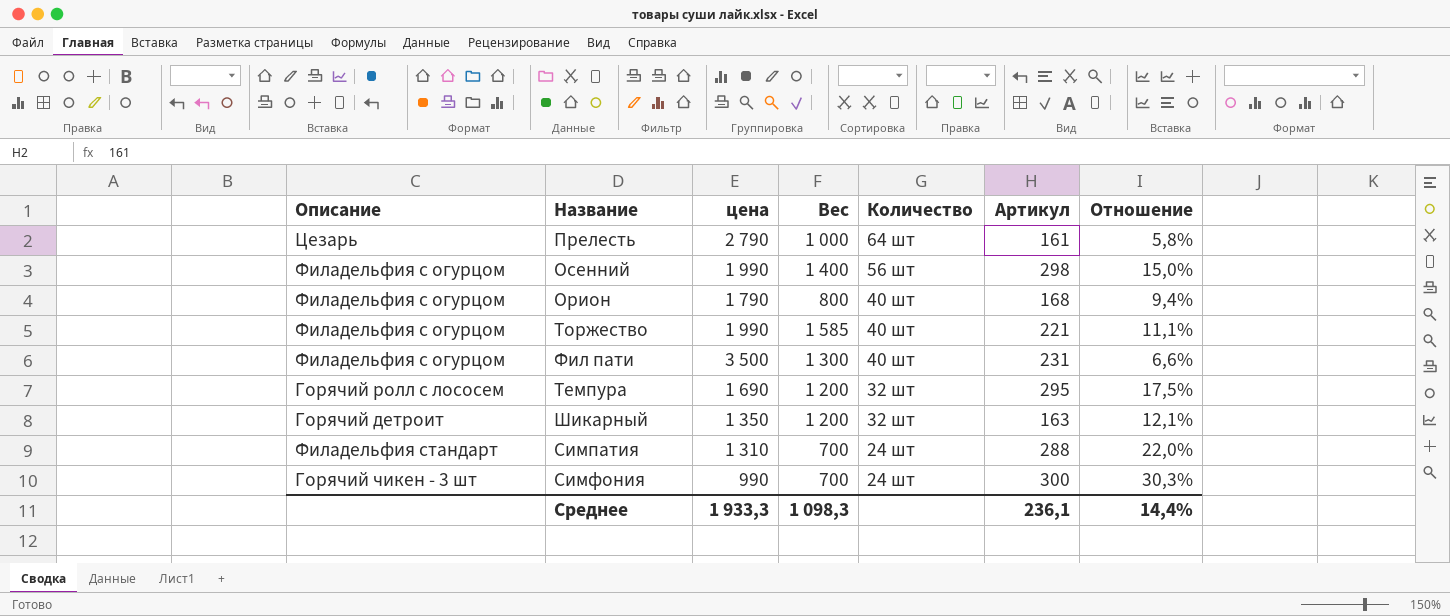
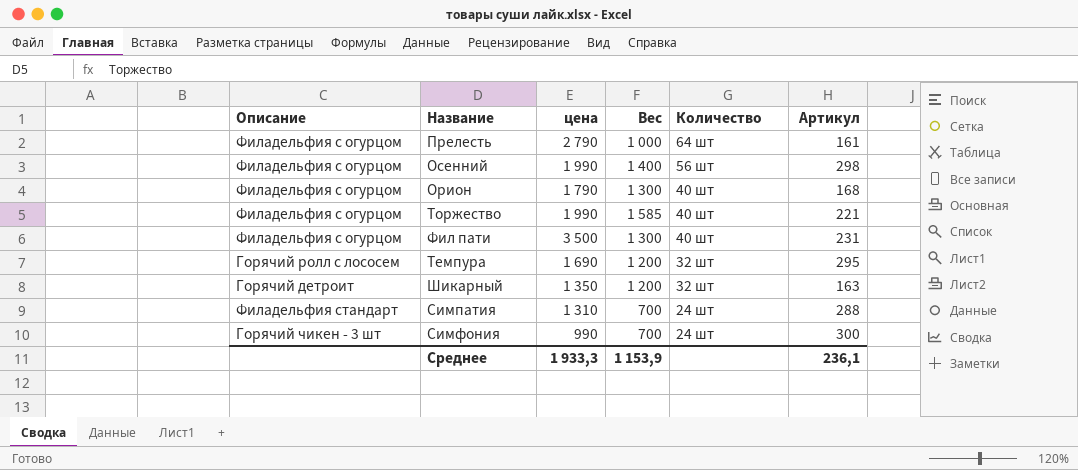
column Отношение | formula: [Артикул] / [цена] -> none
Прелесть | Описание: Цезарь -> Филадельфия с огурцом
Орион | Вес: 800 -> 1 300
Среднее | Вес: 1 098,3 -> 1 153,9

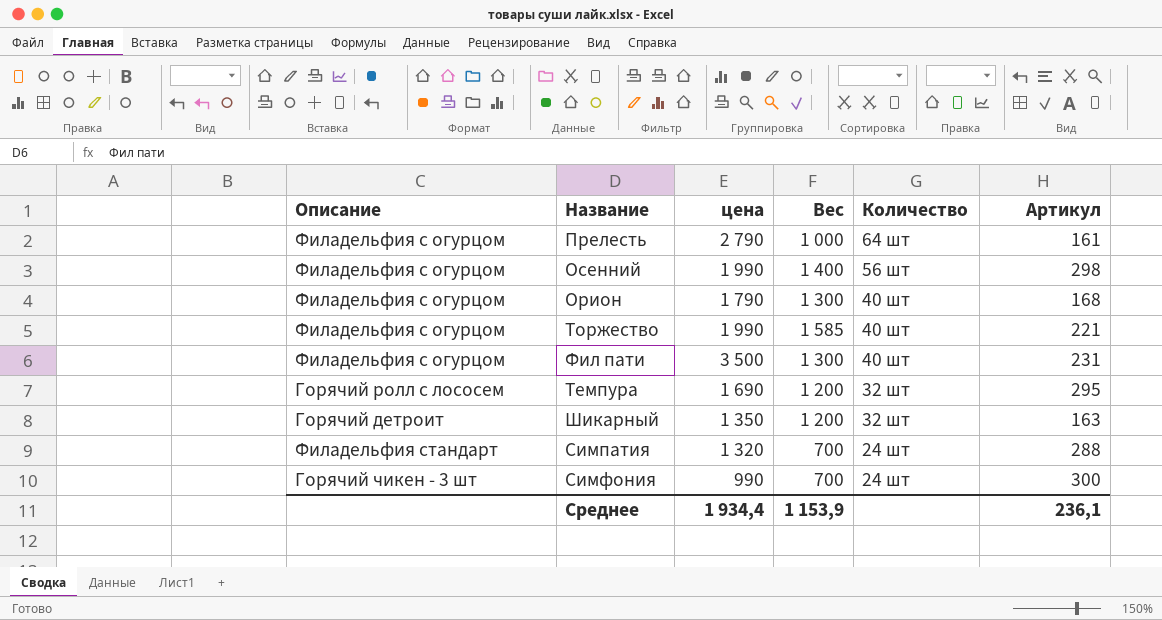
Симпатия | цена: 1 310 -> 1 320
Среднее | цена: 1 933,3 -> 1 934,4

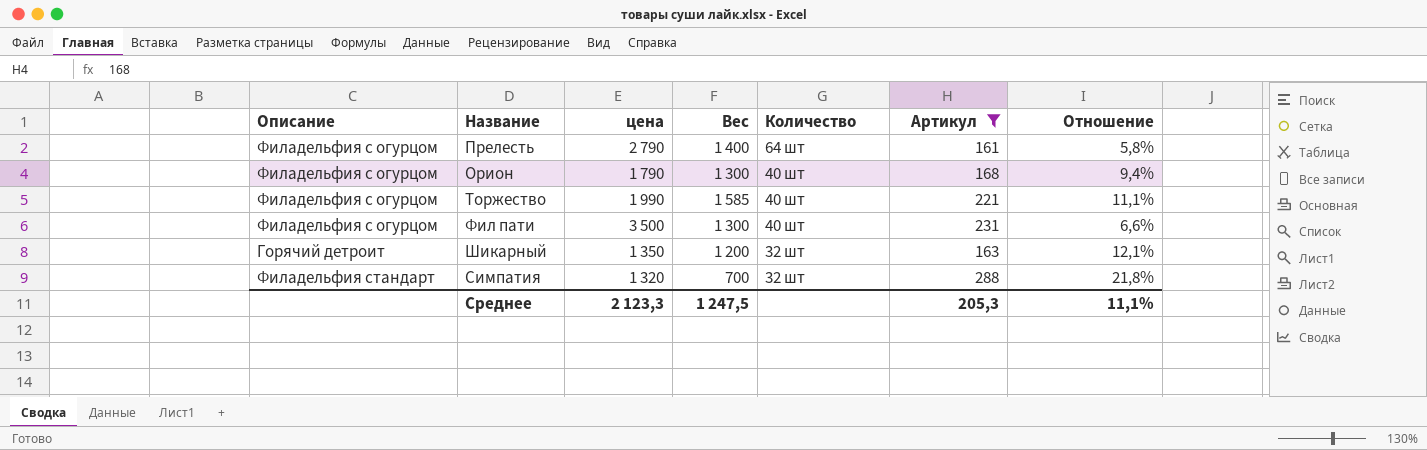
filter: none -> Артикул <= 288
column Отношение | formula: none -> [Артикул] / [цена]
Прелесть | Вес: 1 000 -> 1 400
Симпатия | Количество: 24 шт -> 32 шт
Среднее | цена: 1 934,4 -> 2 123,3
Среднее | Вес: 1 153,9 -> 1 247,5
Среднее | Артикул: 236,1 -> 205,3

